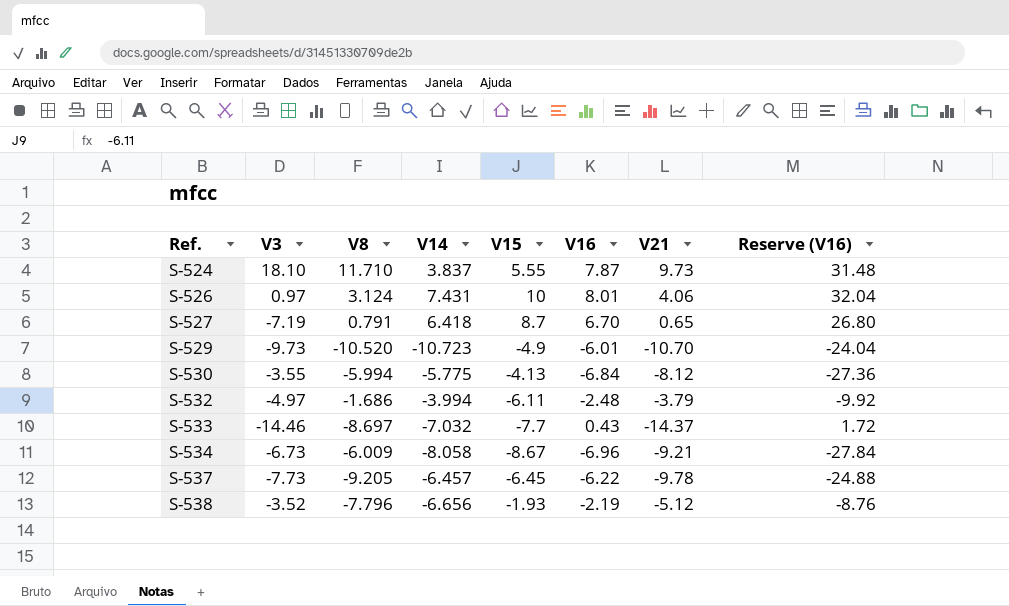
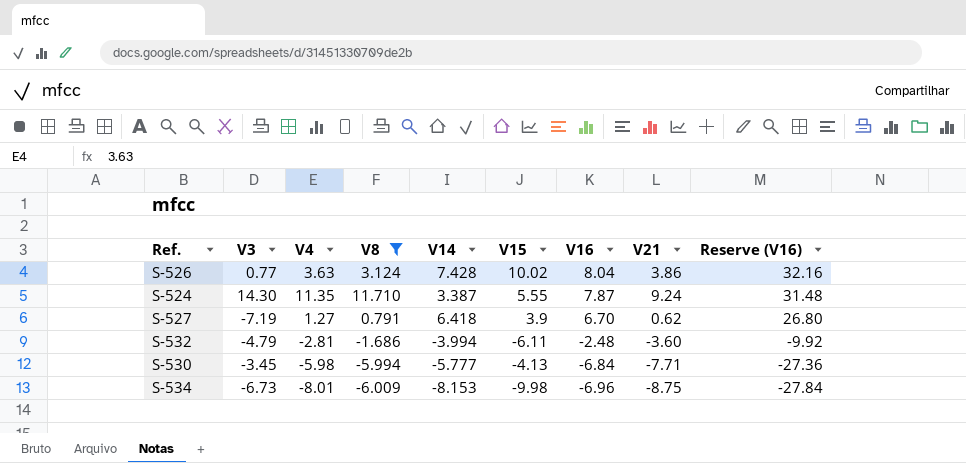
filter: none -> V8 >= -6.009
row order: Ref. ascending -> V16 descending
column V4 | position: none -> 3
S-526 | V3: 0.97 -> 0.77
S-526 | V14: 7.431 -> 7.428
S-526 | V15: 10 -> 10.02
S-526 | V16: 8.01 -> 8.04
S-526 | V21: 4.06 -> 3.86
S-526 | Reserve (V16): 32.04 -> 32.16
S-524 | V3: 18.10 -> 14.30
S-524 | V14: 3.837 -> 3.387
S-524 | V21: 9.73 -> 9.24
S-527 | V15: 8.7 -> 3.9
S-527 | V21: 0.65 -> 0.62
S-532 | V3: -4.97 -> -4.79
S-532 | V21: -3.79 -> -3.60
S-530 | V3: -3.55 -> -3.45
S-530 | V14: -5.775 -> -5.777
S-530 | V21: -8.12 -> -7.71
S-534 | V14: -8.058 -> -8.153
S-534 | V15: -8.67 -> -9.98
S-534 | V21: -9.21 -> -8.75

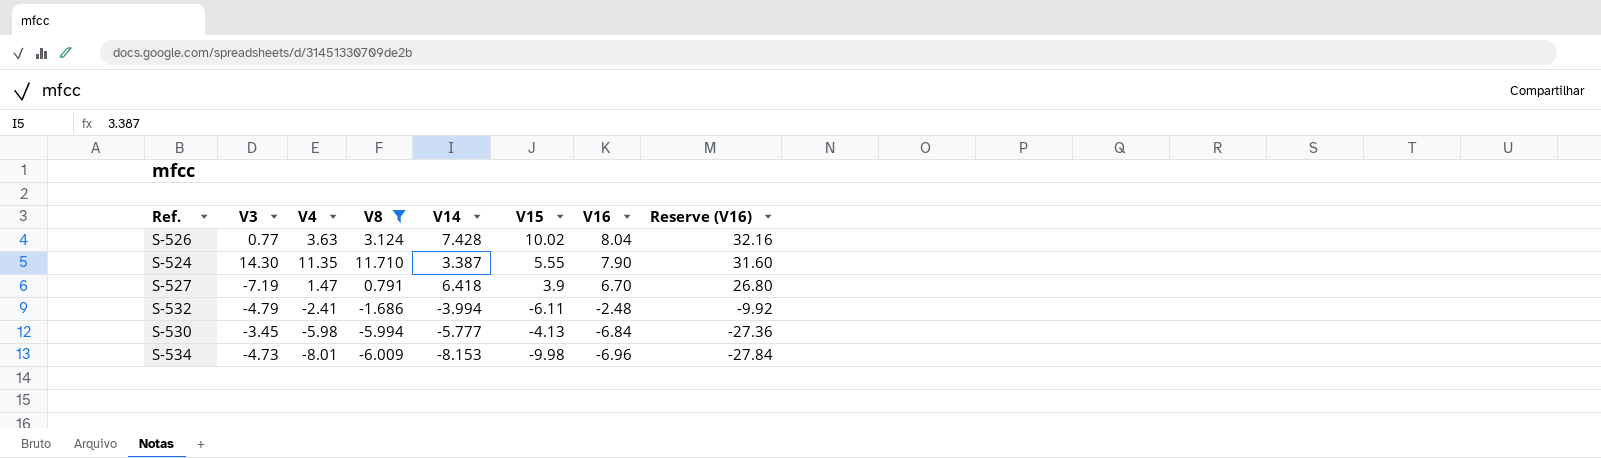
column V21 | position: 8 -> none
S-524 | V16: 7.87 -> 7.90
S-524 | Reserve (V16): 31.48 -> 31.60
S-527 | V4: 1.27 -> 1.47
S-532 | V4: -2.81 -> -2.41
S-534 | V3: -6.73 -> -4.73

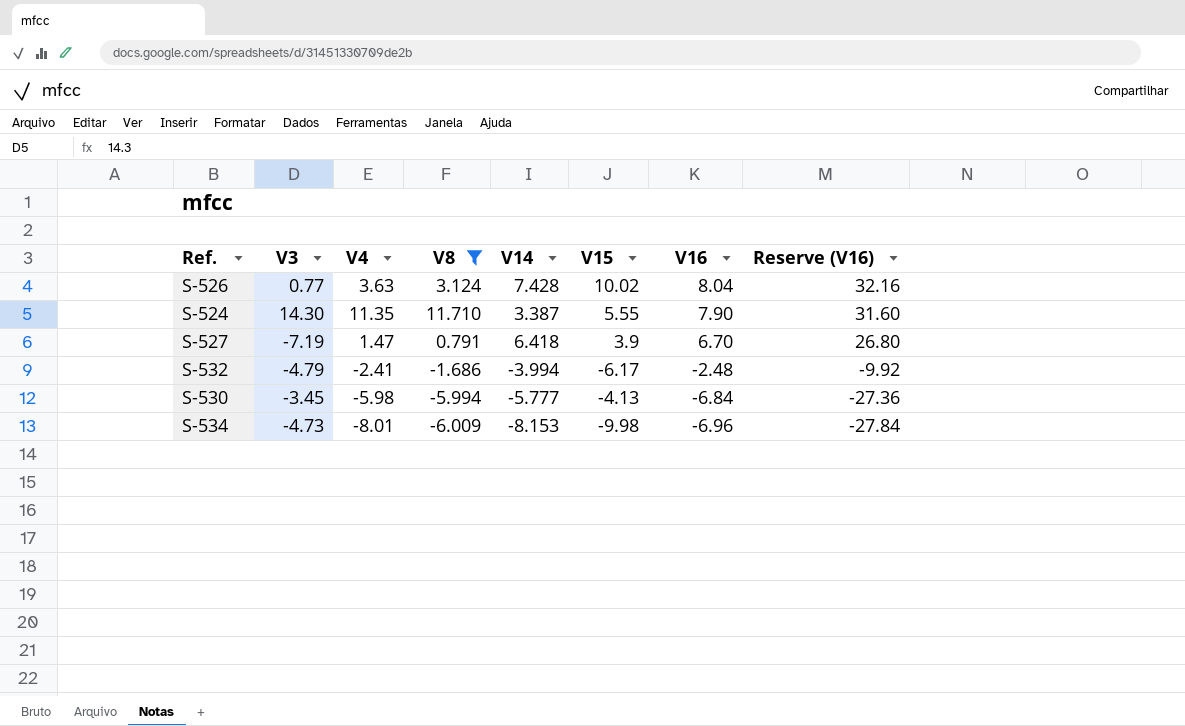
S-532 | V15: -6.11 -> -6.17

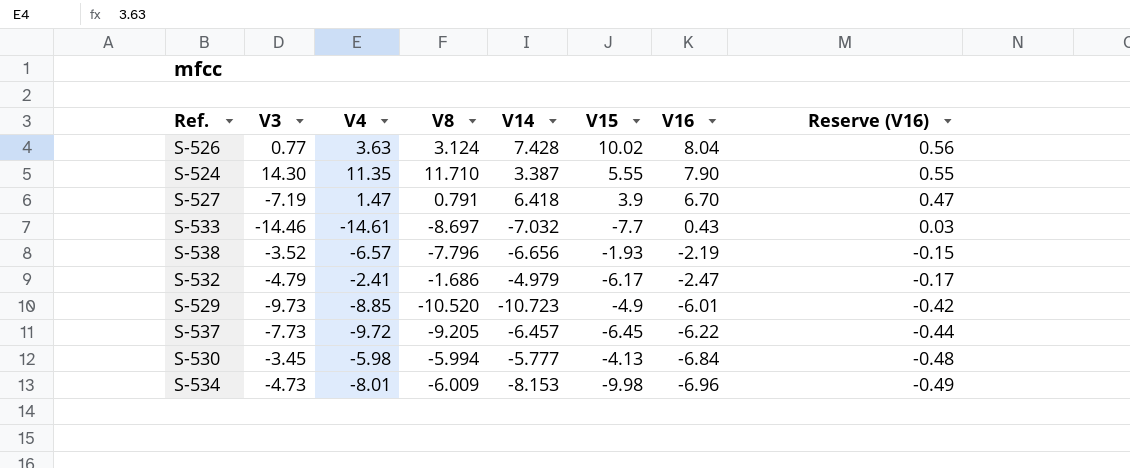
filter: V8 >= -6.009 -> none
column Reserve (V16) | formula: [V16] * 4 -> [V16] * 0.07
S-532 | V14: -3.994 -> -4.979
S-532 | V16: -2.48 -> -2.47

